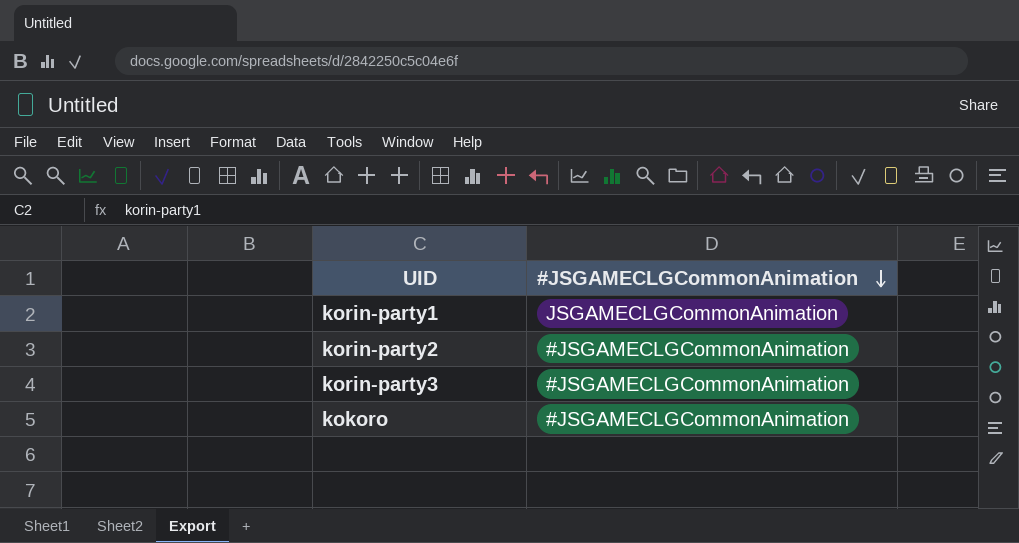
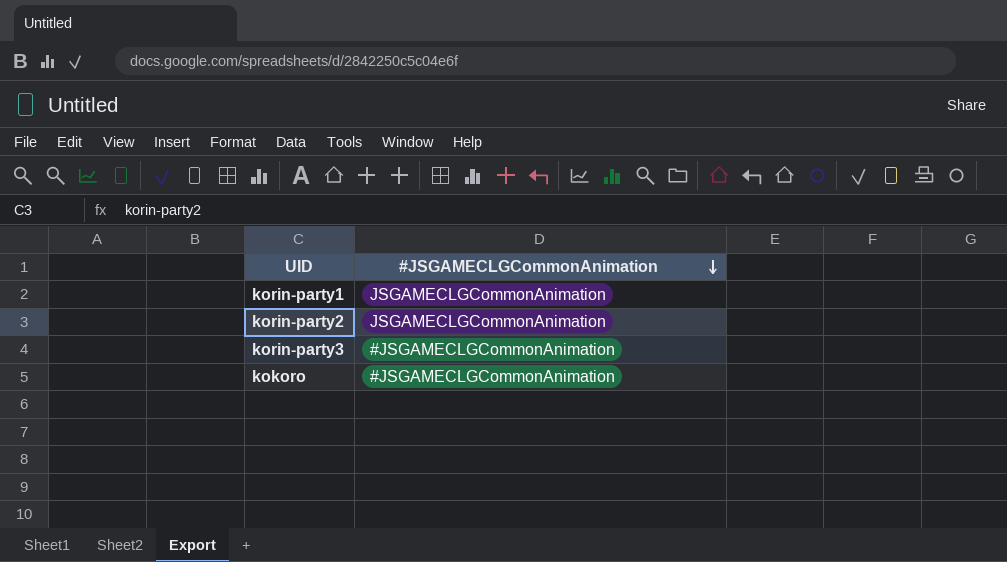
korin-party2 | #JSGAMECLGCommonAnimation: #JSGAMECLGCommonAnimation -> JSGAMECLGCommonAnimation

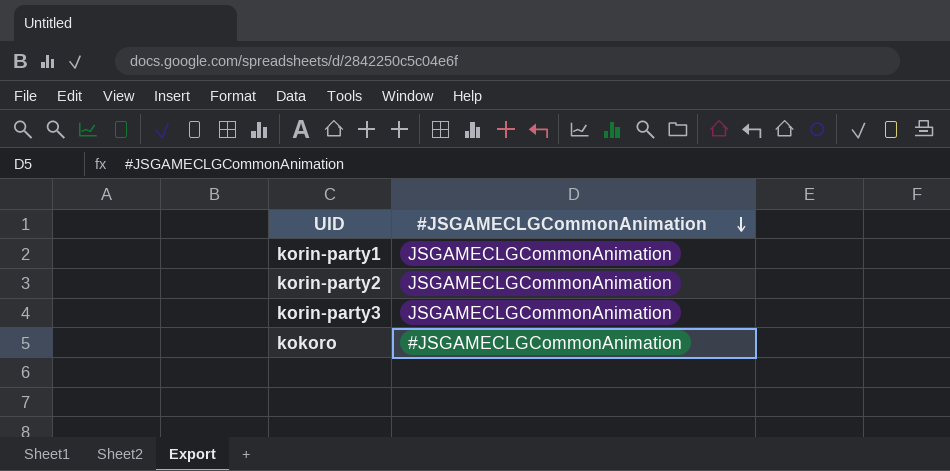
korin-party3 | #JSGAMECLGCommonAnimation: #JSGAMECLGCommonAnimation -> JSGAMECLGCommonAnimation

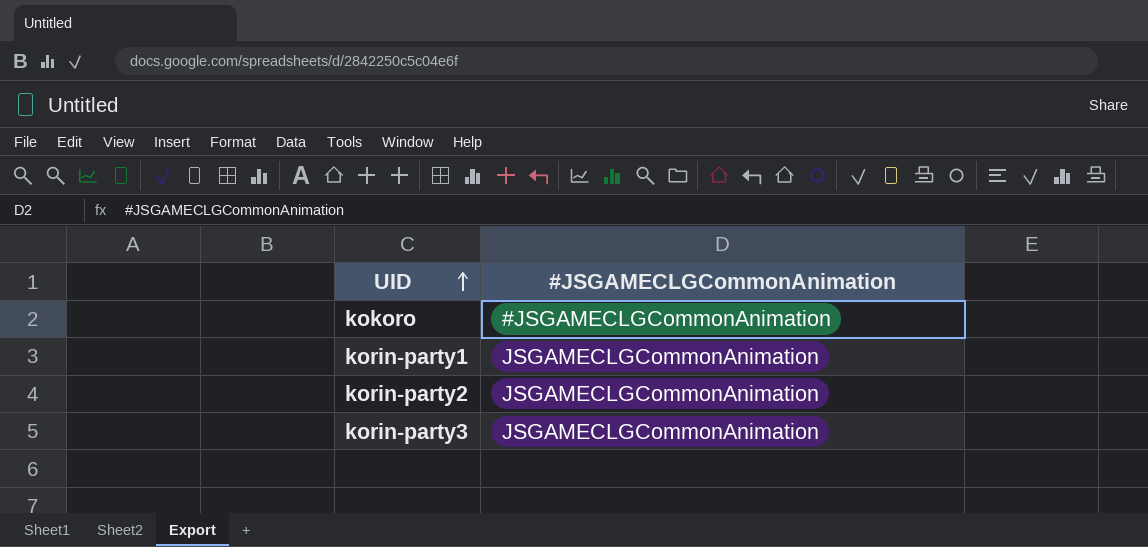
row order: #JSGAMECLGCommonAnimation descending -> UID ascending

